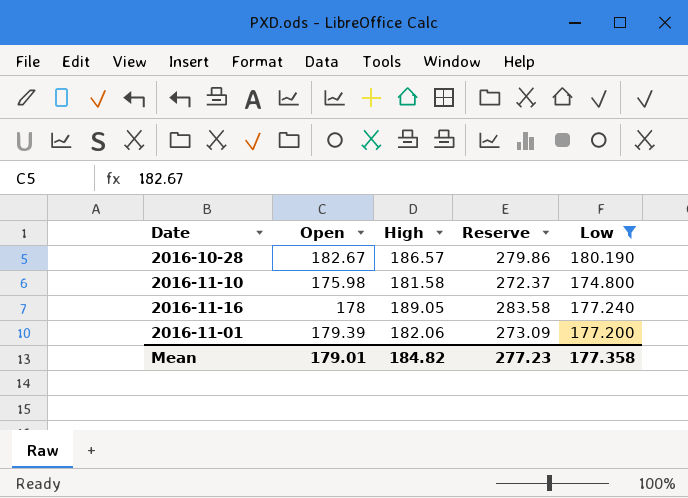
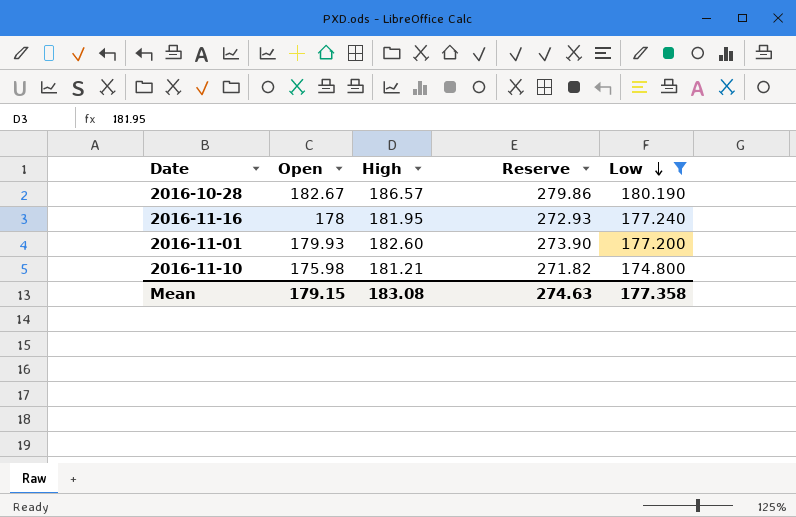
row order: none -> Low descending
2016-11-16 | High: 189.05 -> 181.95
2016-11-16 | Reserve: 283.58 -> 272.93
2016-11-01 | Open: 179.39 -> 179.93
2016-11-01 | High: 182.06 -> 182.60
2016-11-01 | Reserve: 273.09 -> 273.90
2016-11-10 | High: 181.58 -> 181.21
2016-11-10 | Reserve: 272.37 -> 271.82
Mean | Open: 179.01 -> 179.15
Mean | High: 184.82 -> 183.08
Mean | Reserve: 277.23 -> 274.63

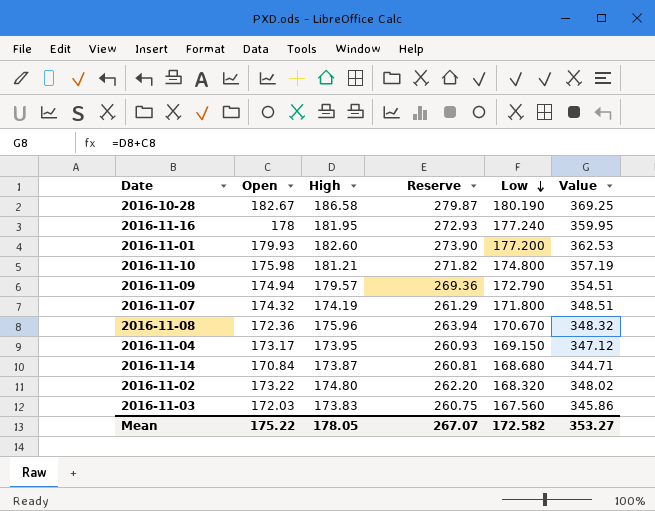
filter: Low >= 174.800 -> none
column Value | formula: none -> [Open] + [High]
2016-10-28 | High: 186.57 -> 186.58
2016-10-28 | Reserve: 279.86 -> 279.87
Mean | Open: 179.15 -> 175.22
Mean | High: 183.08 -> 178.05
Mean | Reserve: 274.63 -> 267.07
Mean | Low: 177.358 -> 172.582

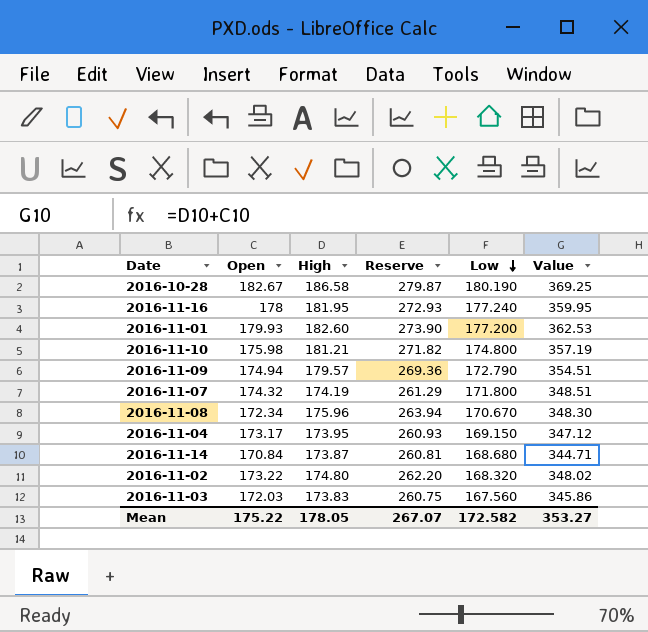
2016-11-08 | Open: 172.36 -> 172.34
2016-11-08 | Value: 348.32 -> 348.30

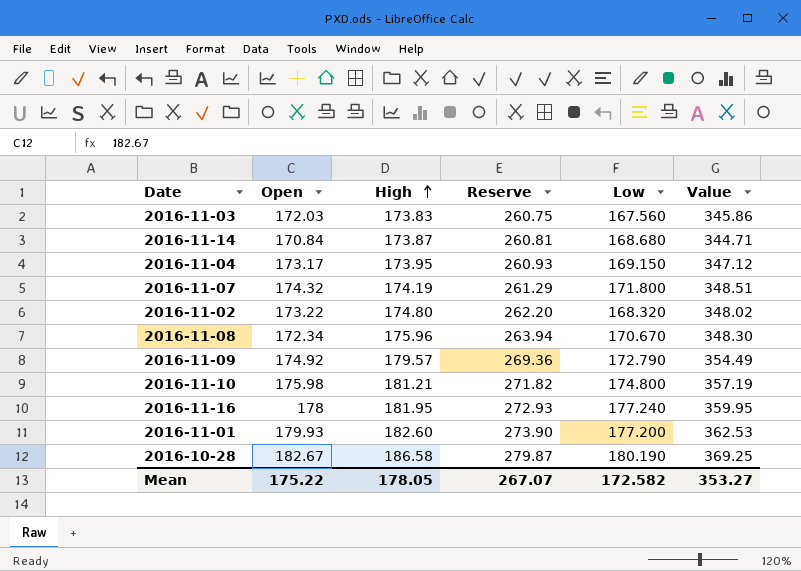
row order: Low descending -> High ascending
2016-11-09 | Open: 174.94 -> 174.92
2016-11-09 | Value: 354.51 -> 354.49

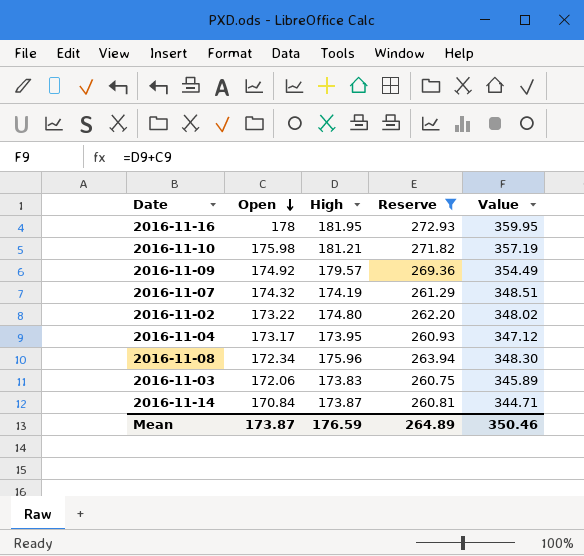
filter: none -> Reserve <= 272.93
row order: High ascending -> Open descending
column Low | position: 5 -> none
2016-11-03 | Open: 172.03 -> 172.06
2016-11-03 | Value: 345.86 -> 345.89
Mean | Open: 175.22 -> 173.87
Mean | High: 178.05 -> 176.59
Mean | Reserve: 267.07 -> 264.89
Mean | Value: 353.27 -> 350.46

